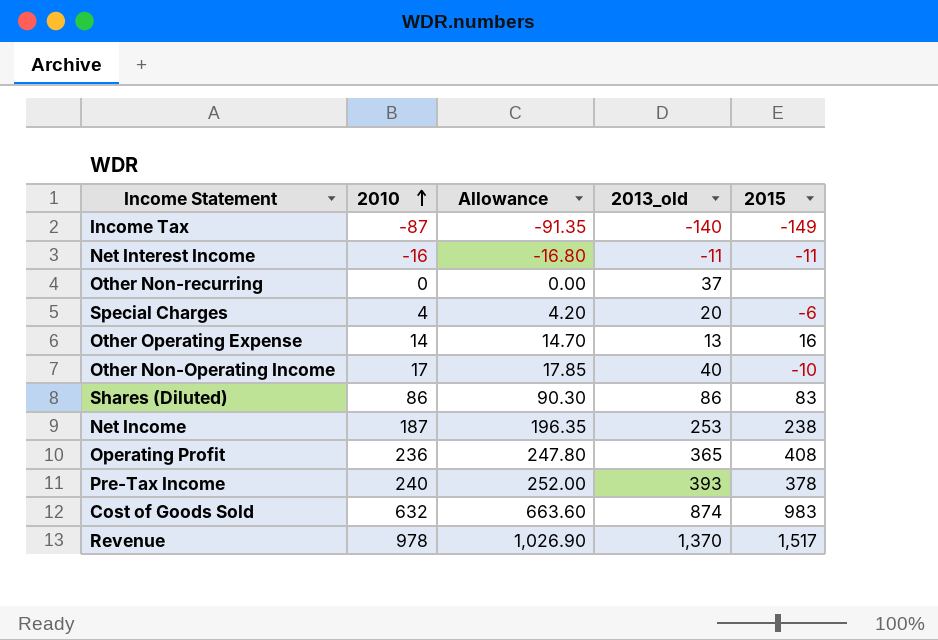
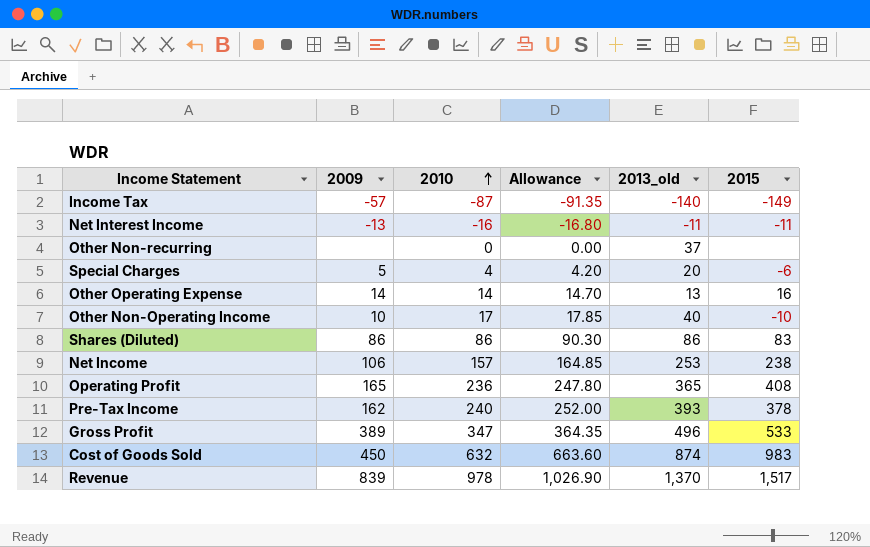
column 2009 | position: none -> 2
Net Income | 2010: 187 -> 157
Net Income | Allowance: 196.35 -> 164.85
row Gross Profit: none -> 389 | 347 | 364.35 | 496 | 533

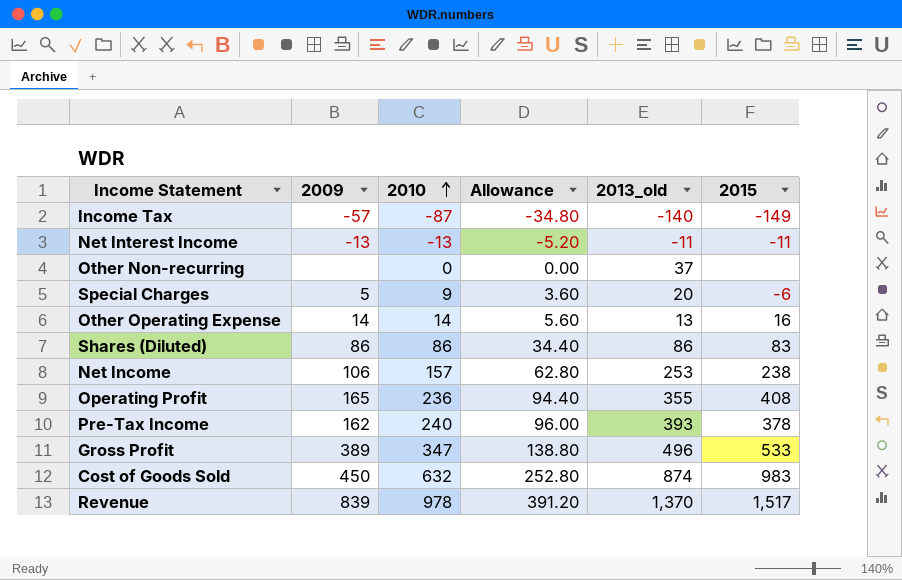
column Allowance | formula: [2010] * 1.05 -> [2010] * 0.4
row Other Non-Operating Income: 10 | 17 | 17.85 | 40 | -10 -> none
Net Interest Income | 2010: -16 -> -13
Special Charges | 2010: 4 -> 9
Operating Profit | 2013_old: 365 -> 355

